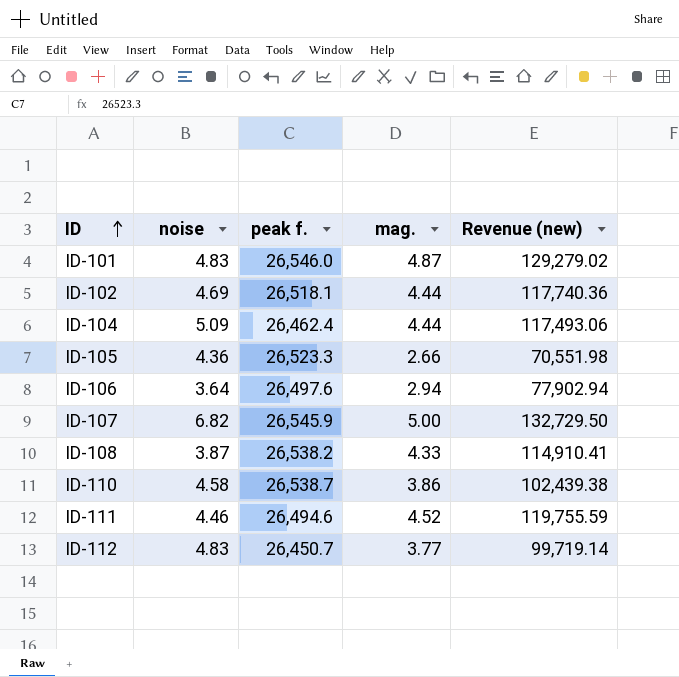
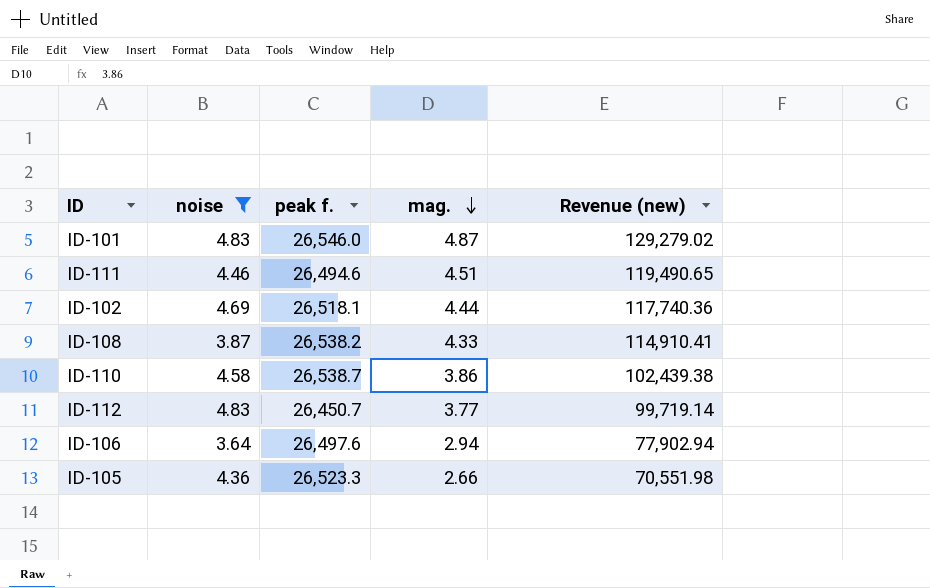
filter: none -> noise <= 4.83
row order: ID ascending -> mag. descending
ID-111 | mag.: 4.52 -> 4.51
ID-111 | Revenue (new): 119,755.59 -> 119,490.65

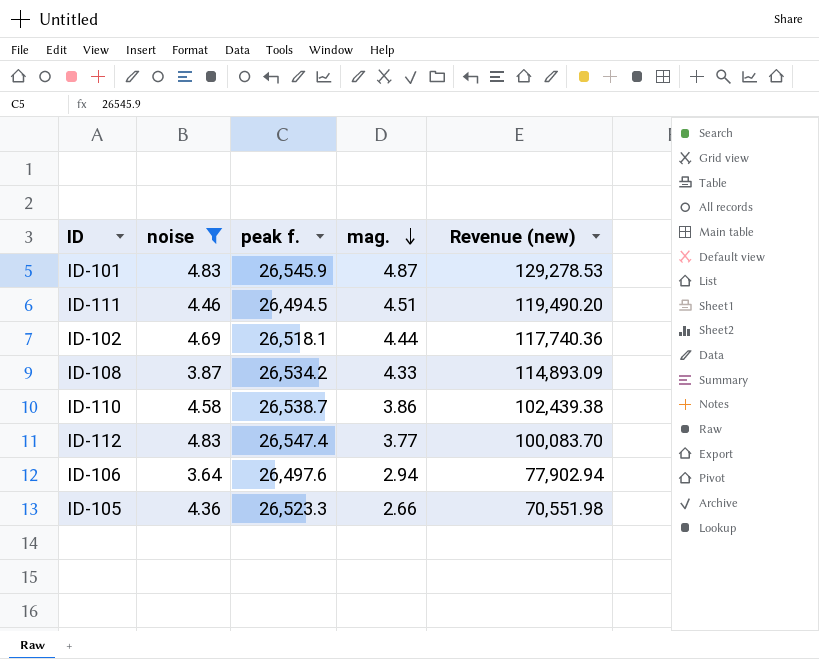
ID-101 | peak f.: 26,546.0 -> 26,545.9
ID-101 | Revenue (new): 129,279.02 -> 129,278.53
ID-111 | peak f.: 26,494.6 -> 26,494.5
ID-111 | Revenue (new): 119,490.65 -> 119,490.20
ID-108 | peak f.: 26,538.2 -> 26,534.2
ID-108 | Revenue (new): 114,910.41 -> 114,893.09
ID-112 | peak f.: 26,450.7 -> 26,547.4
ID-112 | Revenue (new): 99,719.14 -> 100,083.70

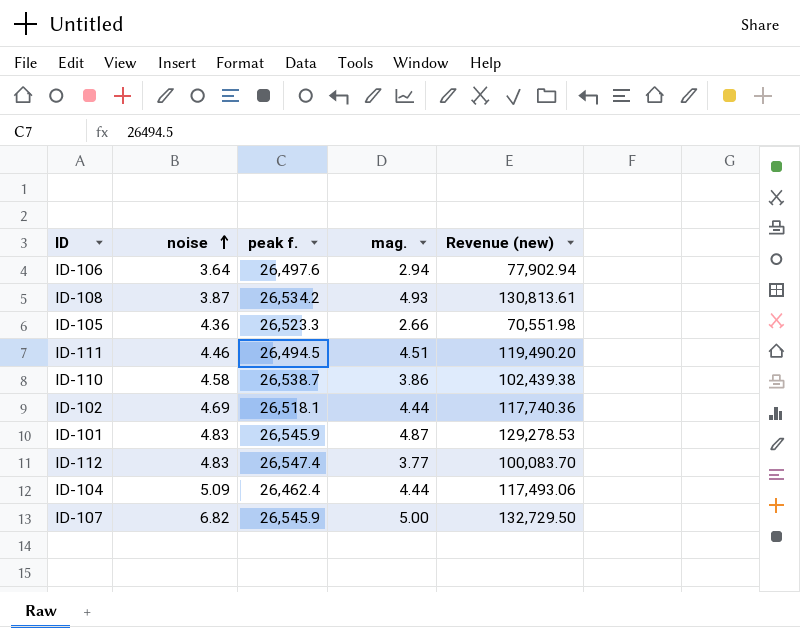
filter: noise <= 4.83 -> none
row order: mag. descending -> noise ascending
ID-108 | mag.: 4.33 -> 4.93
ID-108 | Revenue (new): 114,893.09 -> 130,813.61

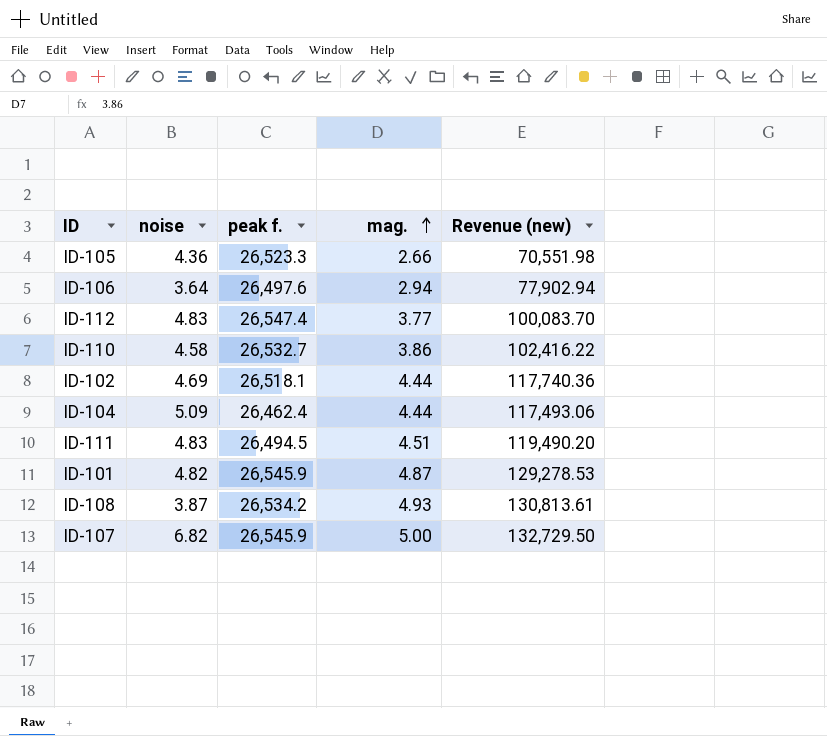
row order: noise ascending -> mag. ascending
ID-110 | peak f.: 26,538.7 -> 26,532.7
ID-110 | Revenue (new): 102,439.38 -> 102,416.22
ID-111 | noise: 4.46 -> 4.83
ID-101 | noise: 4.83 -> 4.82

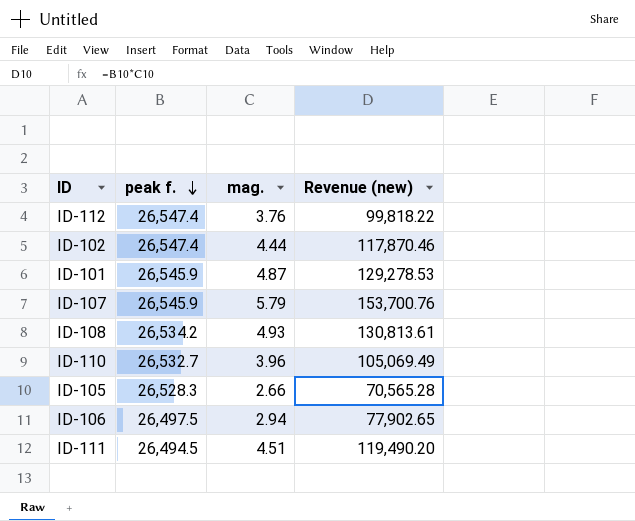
row order: mag. ascending -> peak f. descending
column noise | position: 2 -> none
row ID-104: 5.09 | 26,462.4 | 4.44 | 117,493.06 -> none
ID-112 | mag.: 3.77 -> 3.76
ID-112 | Revenue (new): 100,083.70 -> 99,818.22
ID-102 | peak f.: 26,518.1 -> 26,547.4
ID-102 | Revenue (new): 117,740.36 -> 117,870.46
ID-107 | mag.: 5.00 -> 5.79
ID-107 | Revenue (new): 132,729.50 -> 153,700.76
ID-110 | mag.: 3.86 -> 3.96
ID-110 | Revenue (new): 102,416.22 -> 105,069.49
ID-105 | peak f.: 26,523.3 -> 26,528.3
ID-105 | Revenue (new): 70,551.98 -> 70,565.28
ID-106 | peak f.: 26,497.6 -> 26,497.5
ID-106 | Revenue (new): 77,902.94 -> 77,902.65

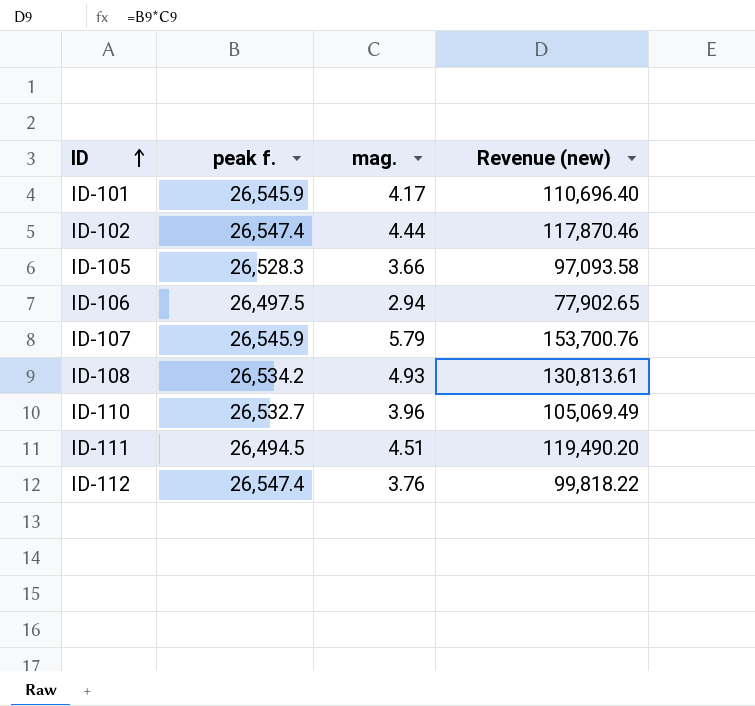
row order: peak f. descending -> ID ascending
ID-101 | mag.: 4.87 -> 4.17
ID-101 | Revenue (new): 129,278.53 -> 110,696.40
ID-105 | mag.: 2.66 -> 3.66
ID-105 | Revenue (new): 70,565.28 -> 97,093.58

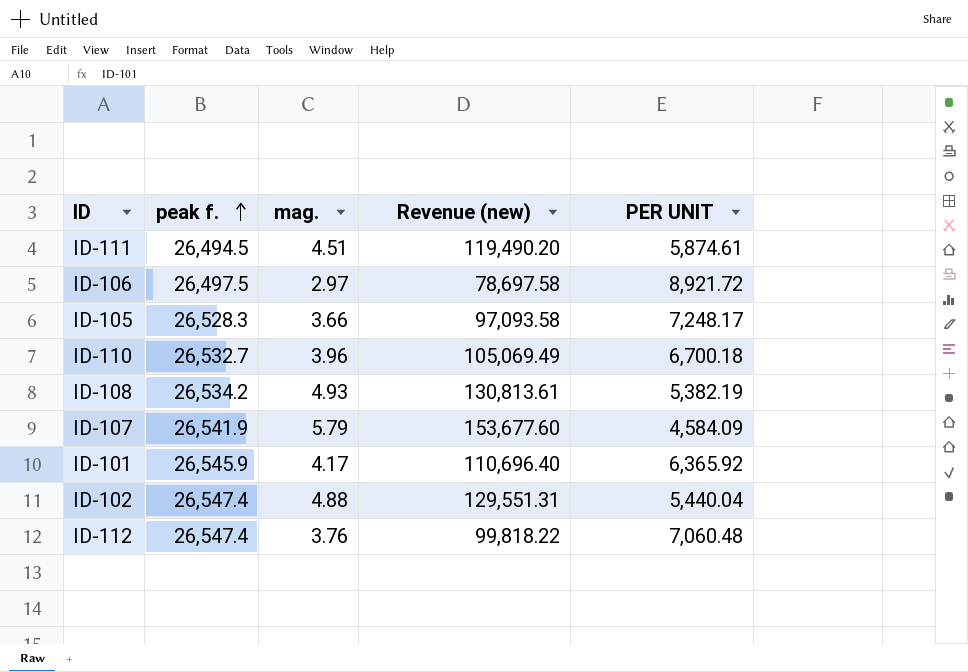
row order: ID ascending -> peak f. ascending
column PER UNIT | formula: none -> [peak f.] / [mag.]
ID-106 | mag.: 2.94 -> 2.97
ID-106 | Revenue (new): 77,902.65 -> 78,697.58
ID-107 | peak f.: 26,545.9 -> 26,541.9
ID-107 | Revenue (new): 153,700.76 -> 153,677.60
ID-102 | mag.: 4.44 -> 4.88
ID-102 | Revenue (new): 117,870.46 -> 129,551.31

